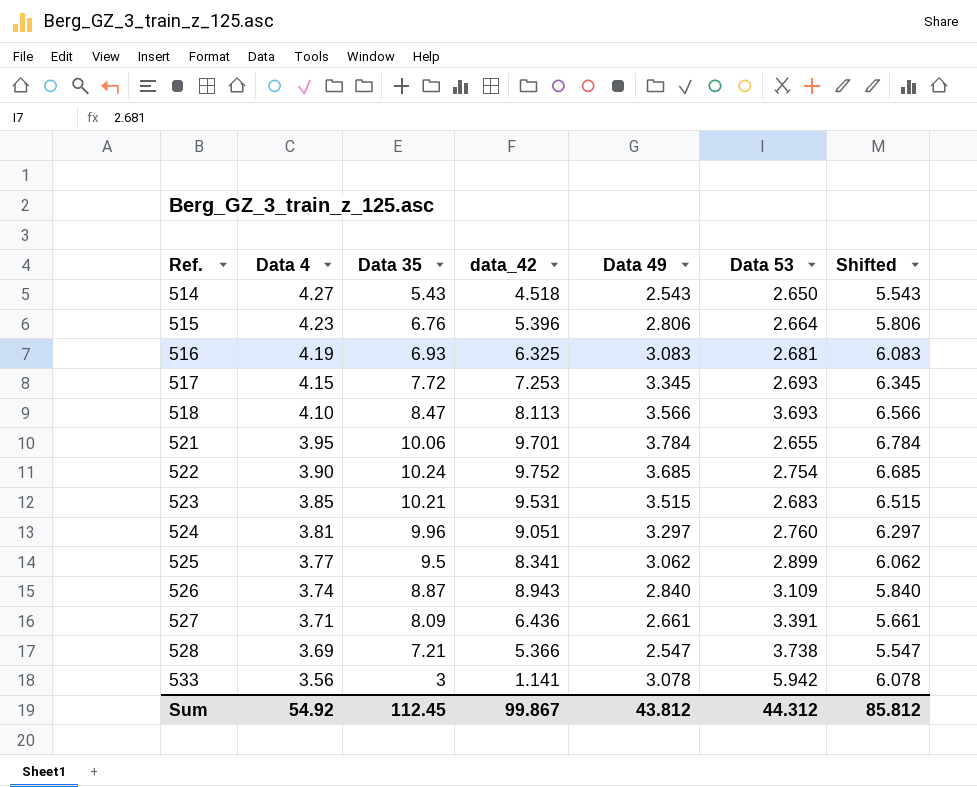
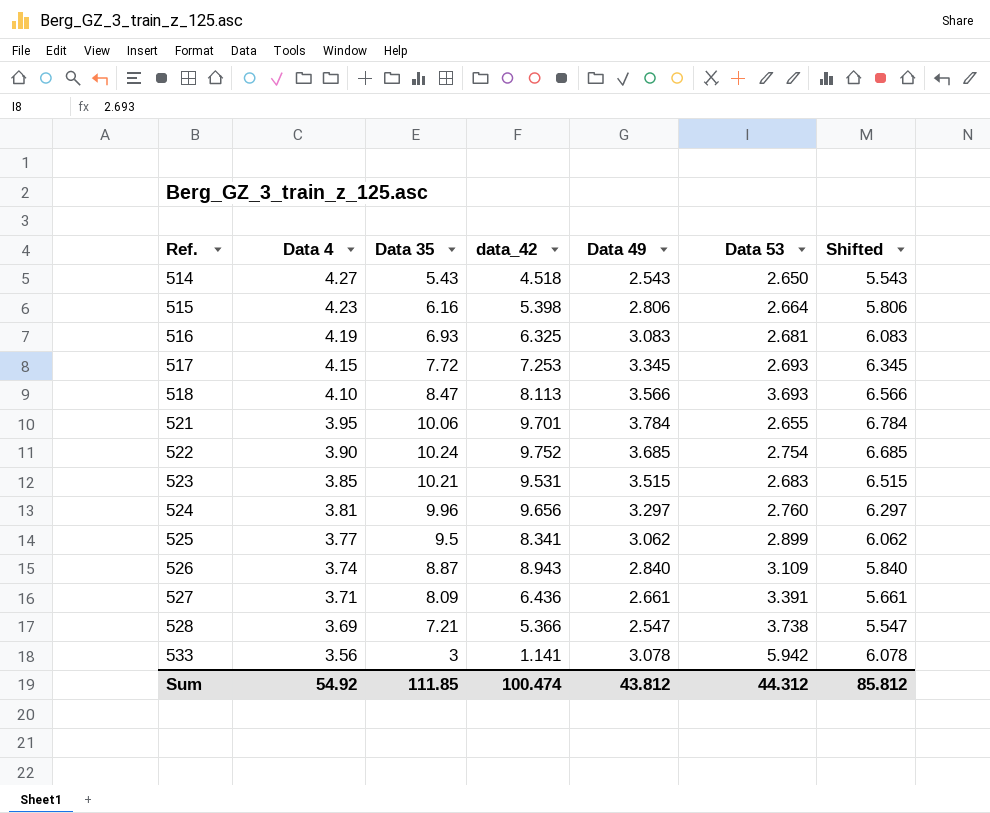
515 | Data 35: 6.76 -> 6.16
515 | data_42: 5.396 -> 5.398
524 | data_42: 9.051 -> 9.656
Sum | Data 35: 112.45 -> 111.85
Sum | data_42: 99.867 -> 100.474

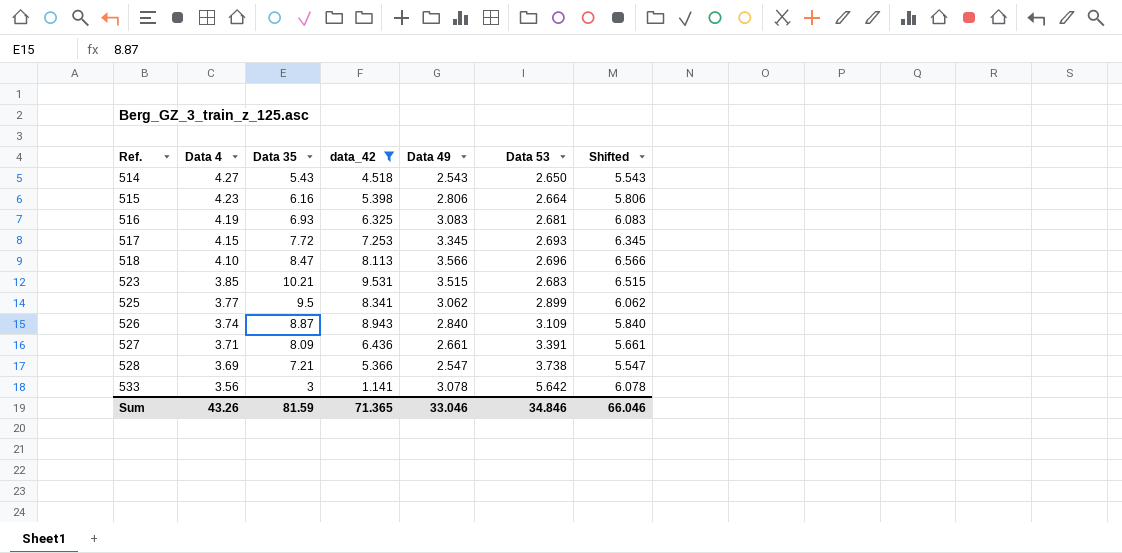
filter: none -> data_42 <= 9.531
518 | Data 53: 3.693 -> 2.696
533 | Data 53: 5.942 -> 5.642
Sum | Data 4: 54.92 -> 43.26
Sum | Data 35: 111.85 -> 81.59
Sum | data_42: 100.474 -> 71.365
Sum | Data 49: 43.812 -> 33.046
Sum | Data 53: 44.312 -> 34.846
Sum | Shifted: 85.812 -> 66.046

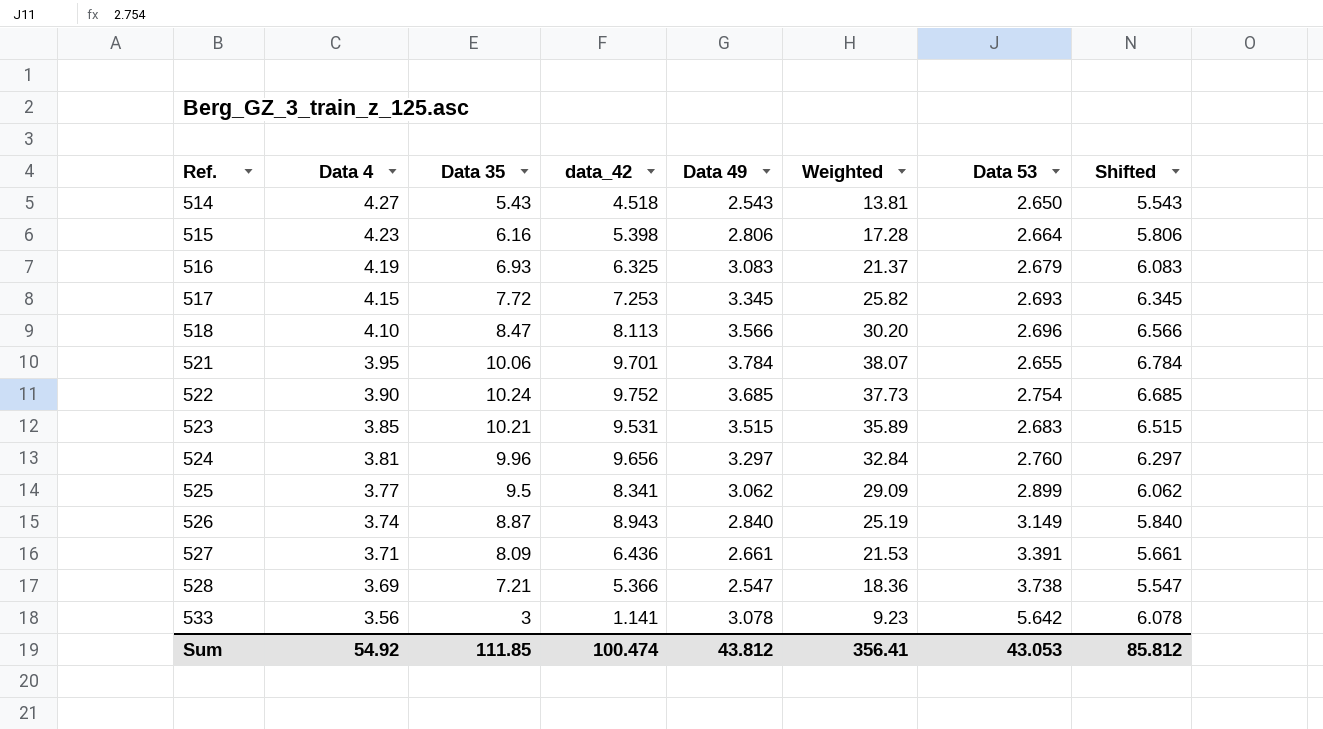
filter: data_42 <= 9.531 -> none
column Weighted | formula: none -> [Data 35] * [Data 49]
516 | Data 53: 2.681 -> 2.679
526 | Data 53: 3.109 -> 3.149
Sum | Data 4: 43.26 -> 54.92
Sum | Data 35: 81.59 -> 111.85
Sum | data_42: 71.365 -> 100.474
Sum | Data 49: 33.046 -> 43.812
Sum | Data 53: 34.846 -> 43.053
Sum | Shifted: 66.046 -> 85.812

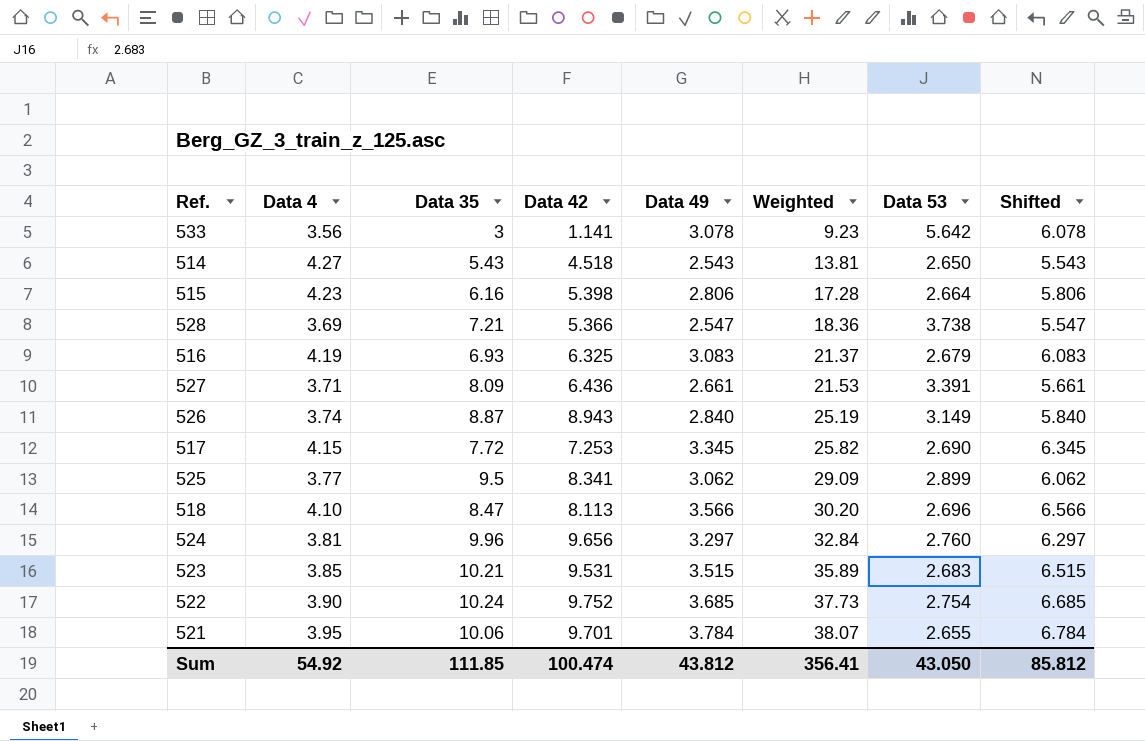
row order: Ref. ascending -> Weighted ascending
column name: data_42 -> Data 42
517 | Data 53: 2.693 -> 2.690
Sum | Data 53: 43.053 -> 43.050

